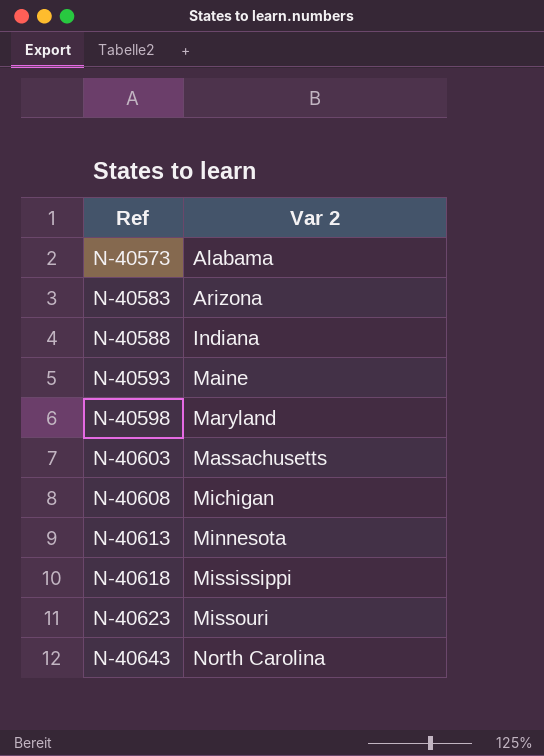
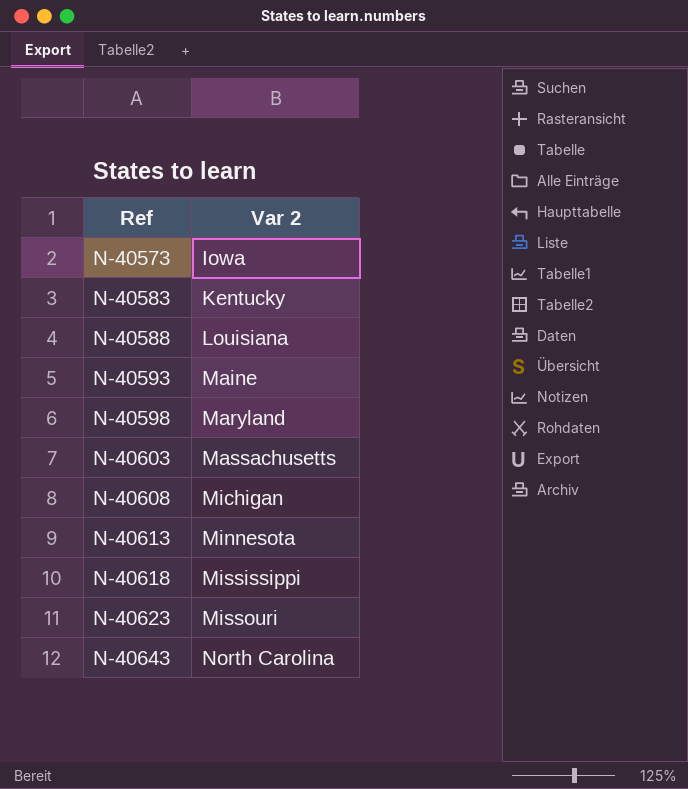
N-40573 | Var 2: Alabama -> Iowa
N-40583 | Var 2: Arizona -> Kentucky
N-40588 | Var 2: Indiana -> Louisiana

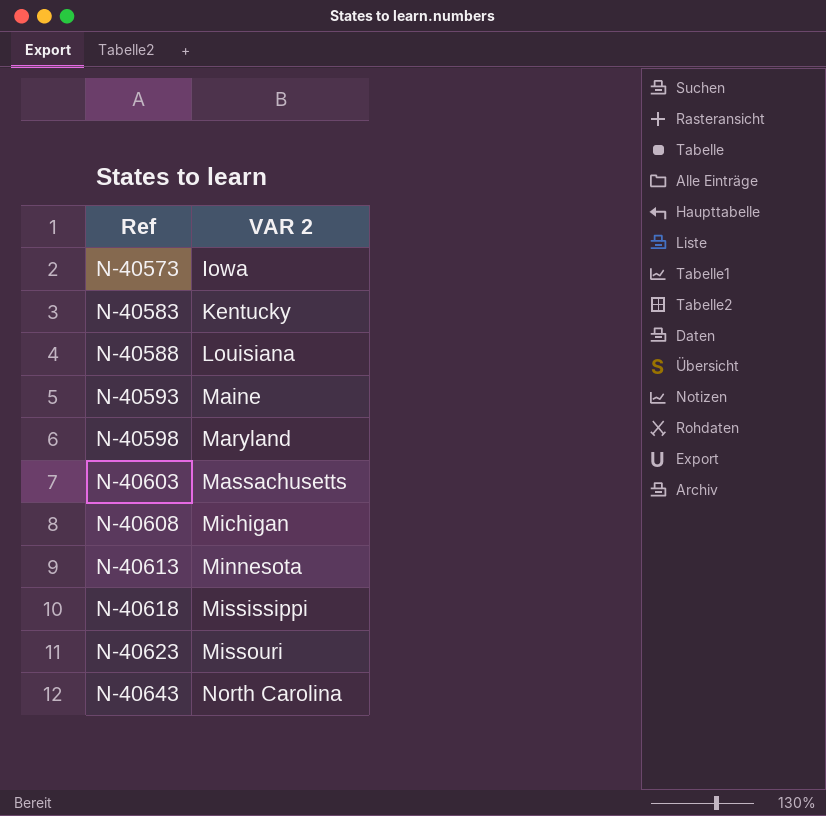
column name: Var 2 -> VAR 2

